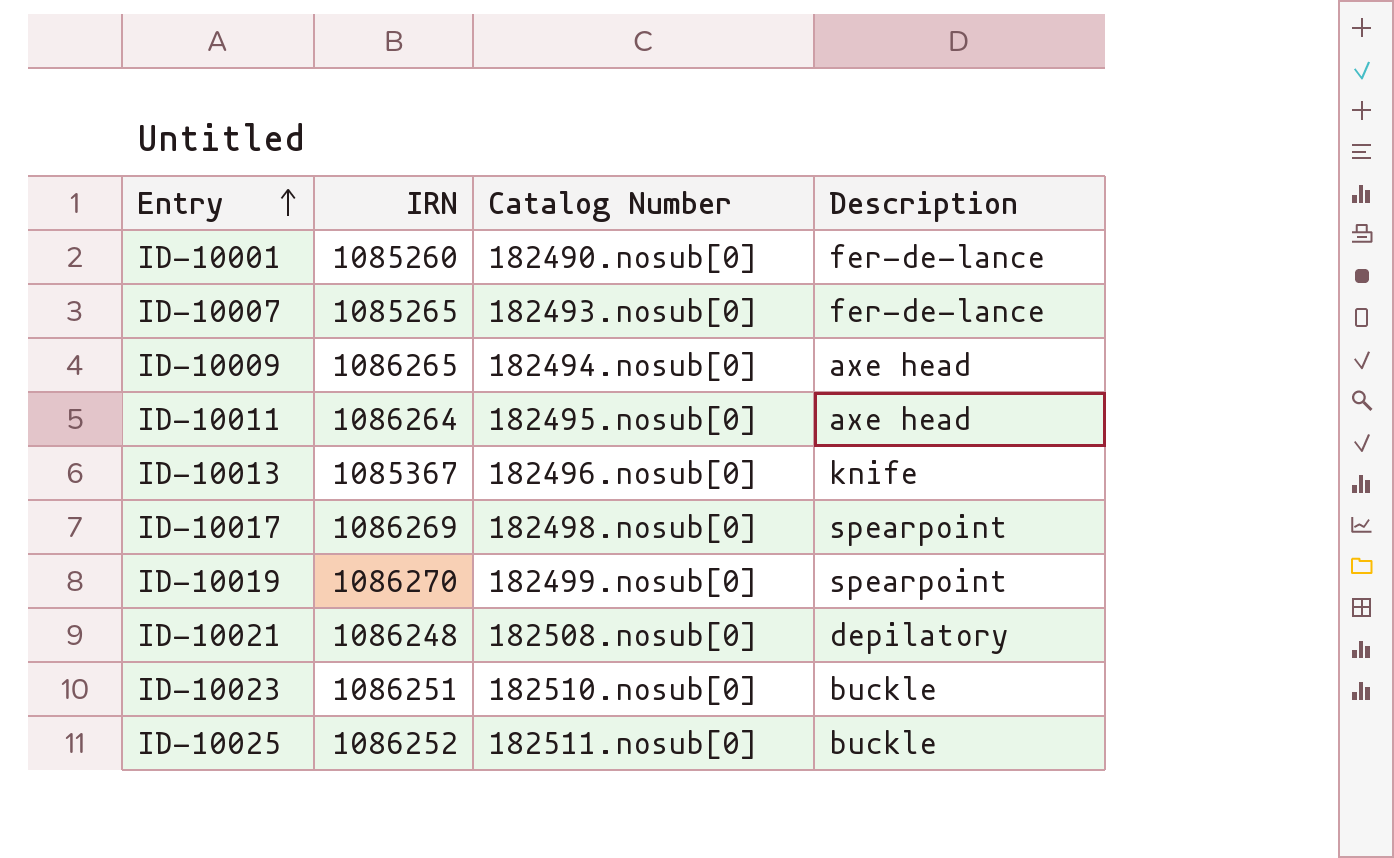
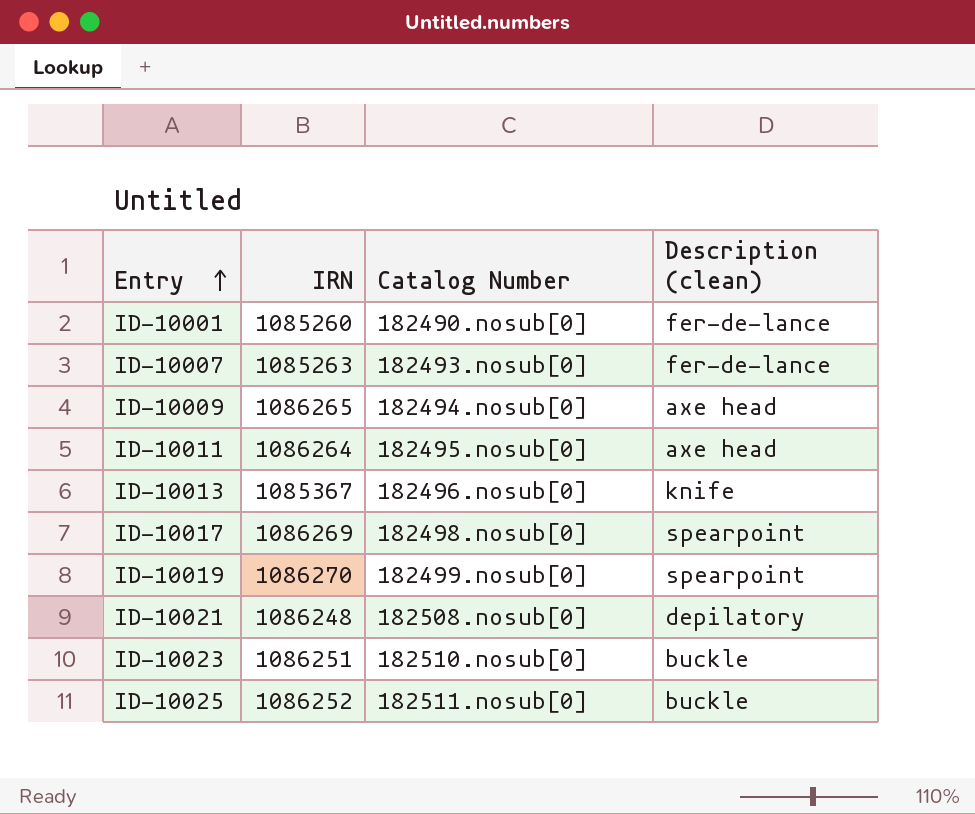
column name: Description -> Description (clean)
ID-10007 | IRN: 1085265 -> 1085263

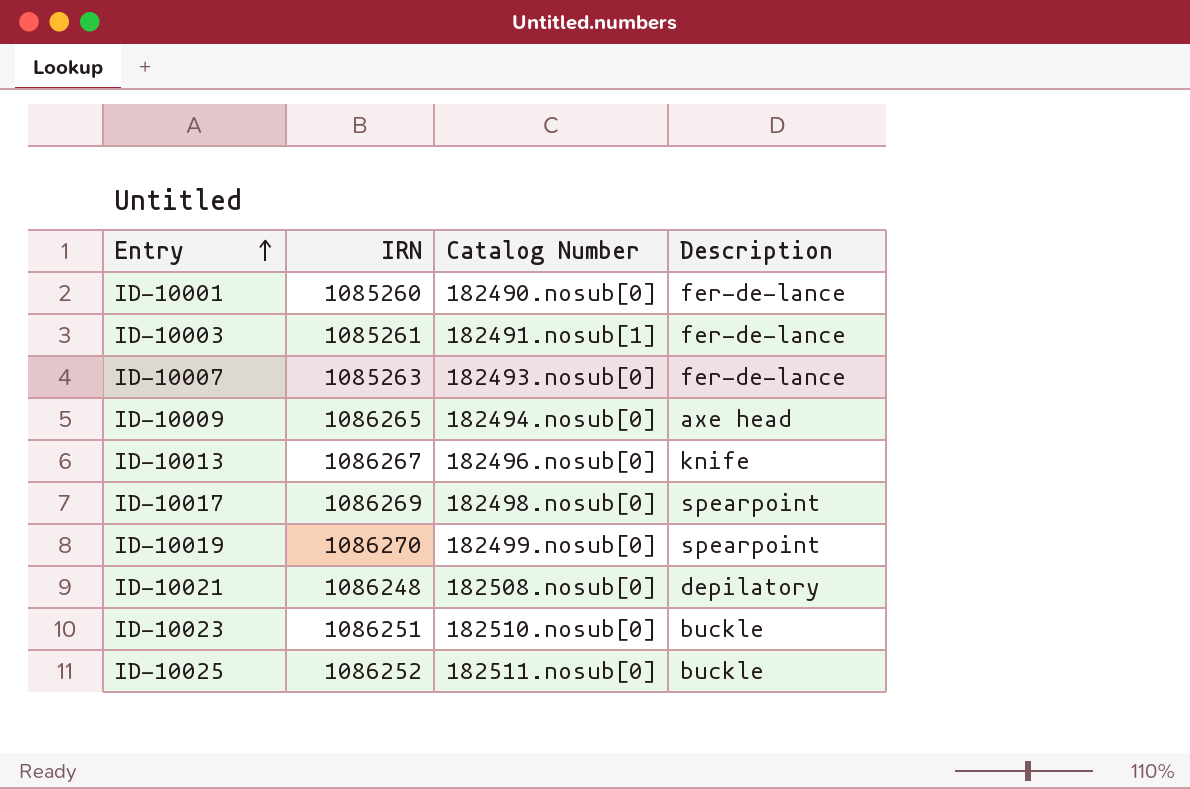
column name: Description (clean) -> Description
row ID-10011: 1086264 | 182495.nosub[0] | axe head -> none
row ID-10003: none -> 1085261 | 182491.nosub[1] | fer-de-lance
ID-10013 | IRN: 1085367 -> 1086267

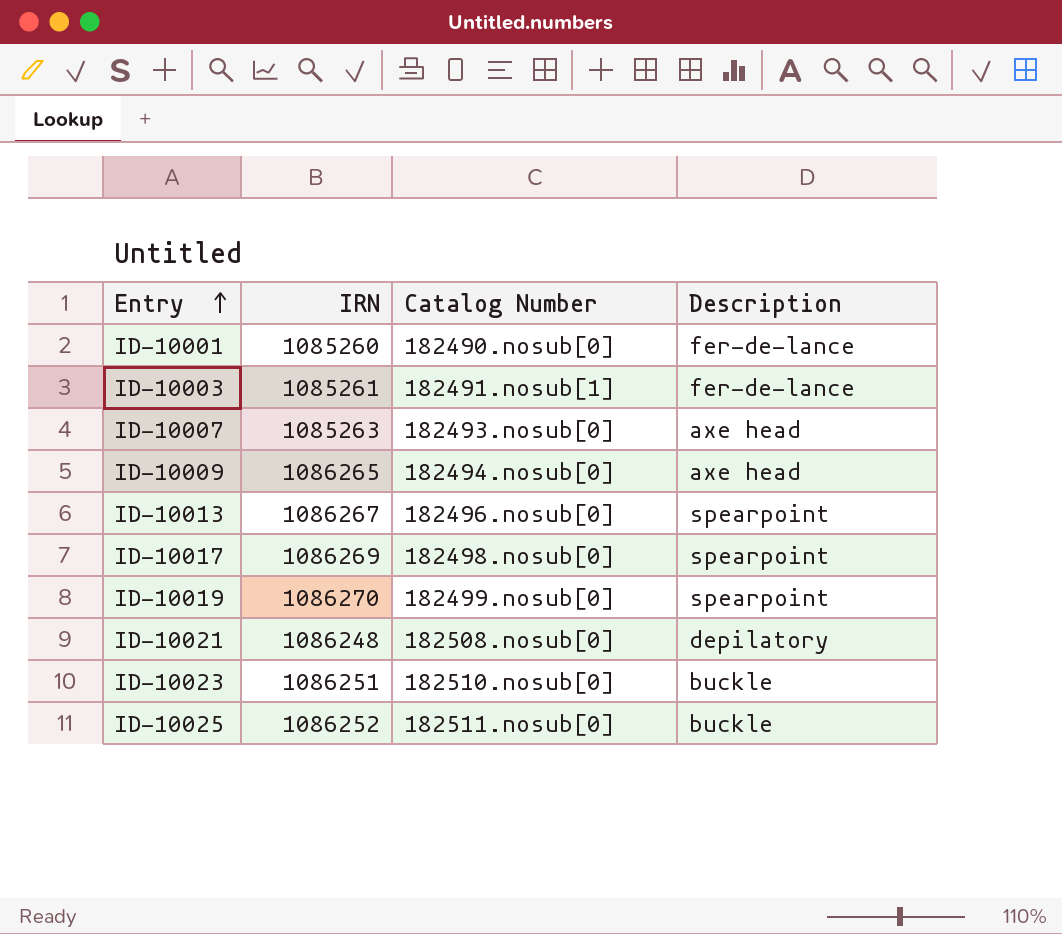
ID-10007 | Description: fer-de-lance -> axe head
ID-10013 | Description: knife -> spearpoint

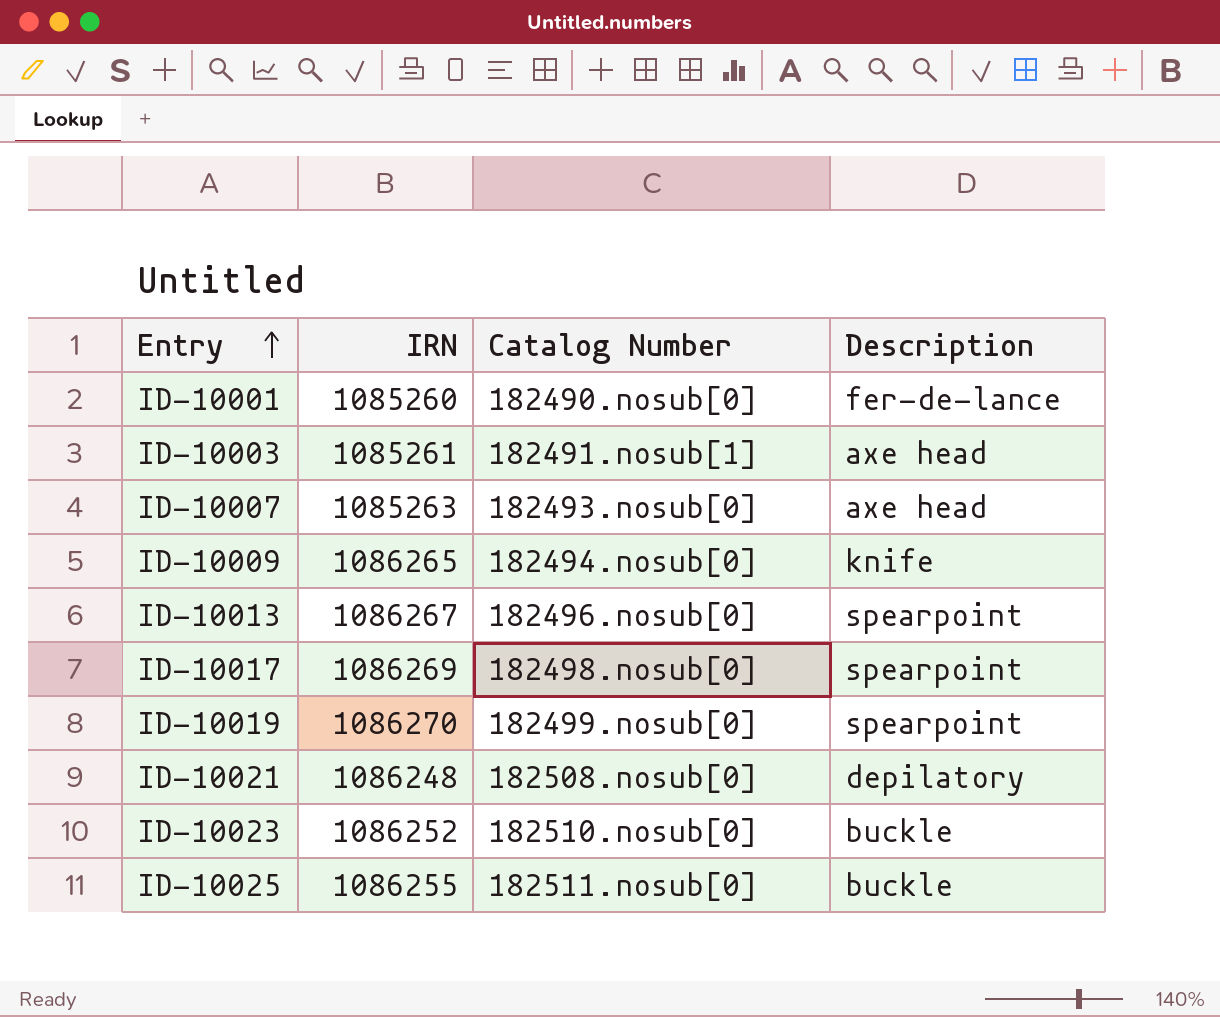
ID-10003 | Description: fer-de-lance -> axe head
ID-10009 | Description: axe head -> knife
ID-10023 | IRN: 1086251 -> 1086252
ID-10025 | IRN: 1086252 -> 1086255

